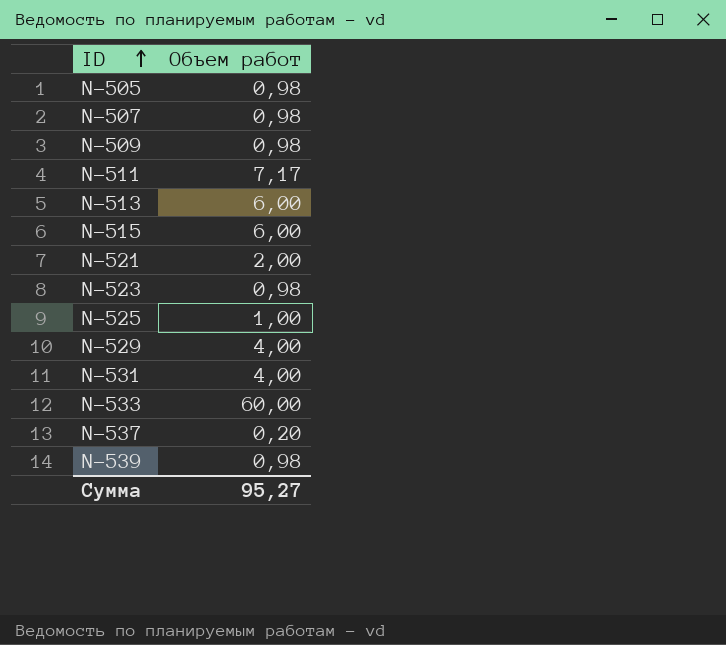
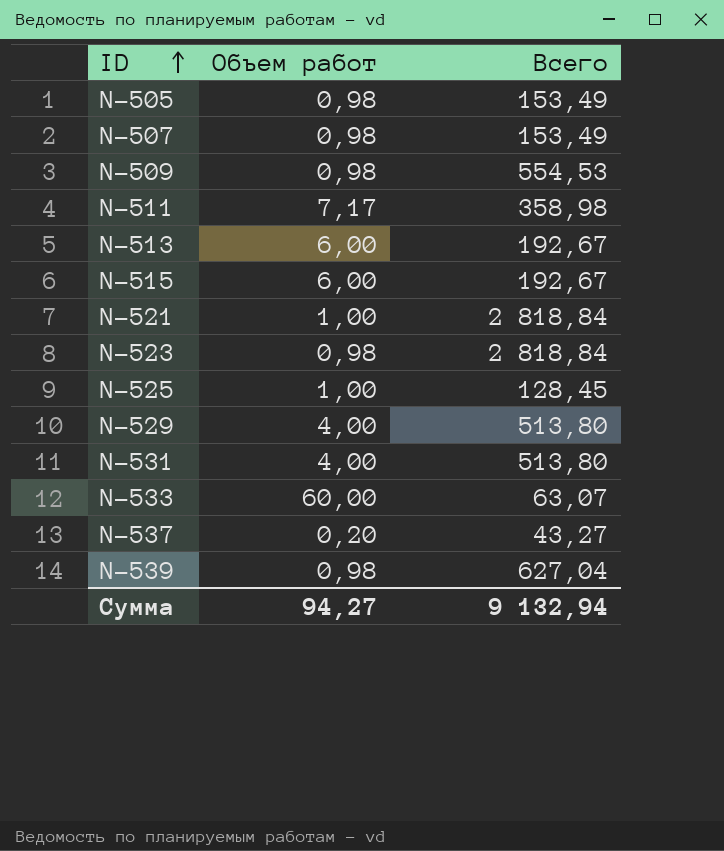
column Всего | position: none -> 3
N-521 | Объем работ: 2,00 -> 1,00
Сумма | Объем работ: 95,27 -> 94,27

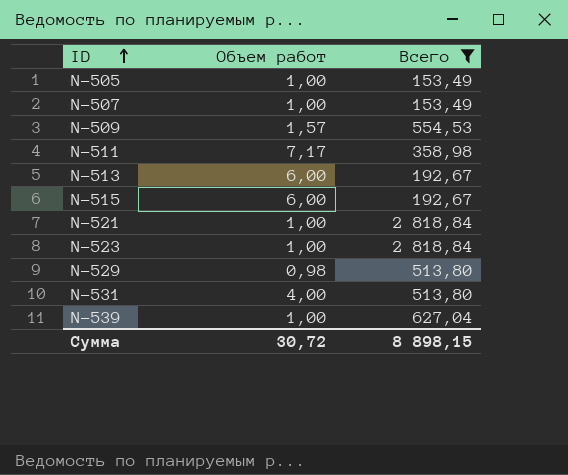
filter: none -> Всего >= 153,49
N-505 | Объем работ: 0,98 -> 1,00
N-507 | Объем работ: 0,98 -> 1,00
N-509 | Объем работ: 0,98 -> 1,57
N-523 | Объем работ: 0,98 -> 1,00
N-529 | Объем работ: 4,00 -> 0,98
N-539 | Объем работ: 0,98 -> 1,00
Сумма | Объем работ: 94,27 -> 30,72
Сумма | Всего: 9 132,94 -> 8 898,15

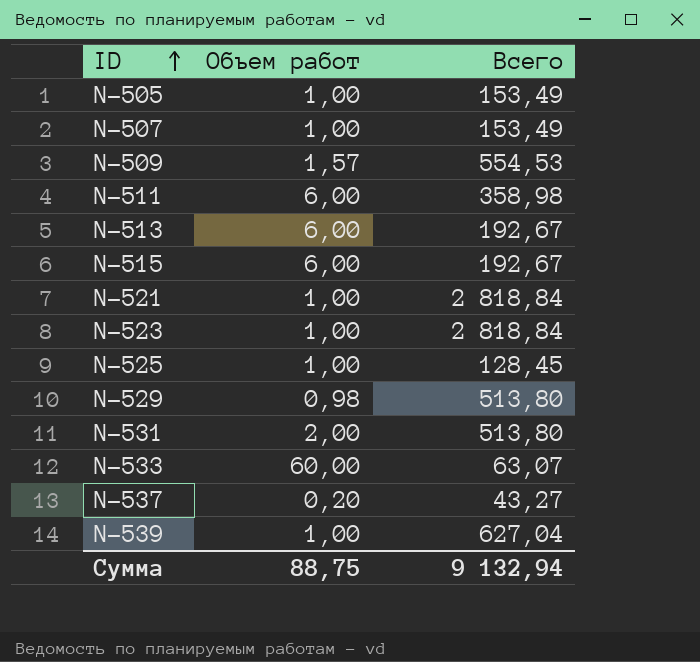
filter: Всего >= 153,49 -> none
N-511 | Объем работ: 7,17 -> 6,00
N-531 | Объем работ: 4,00 -> 2,00
Сумма | Объем работ: 30,72 -> 88,75
Сумма | Всего: 8 898,15 -> 9 132,94

